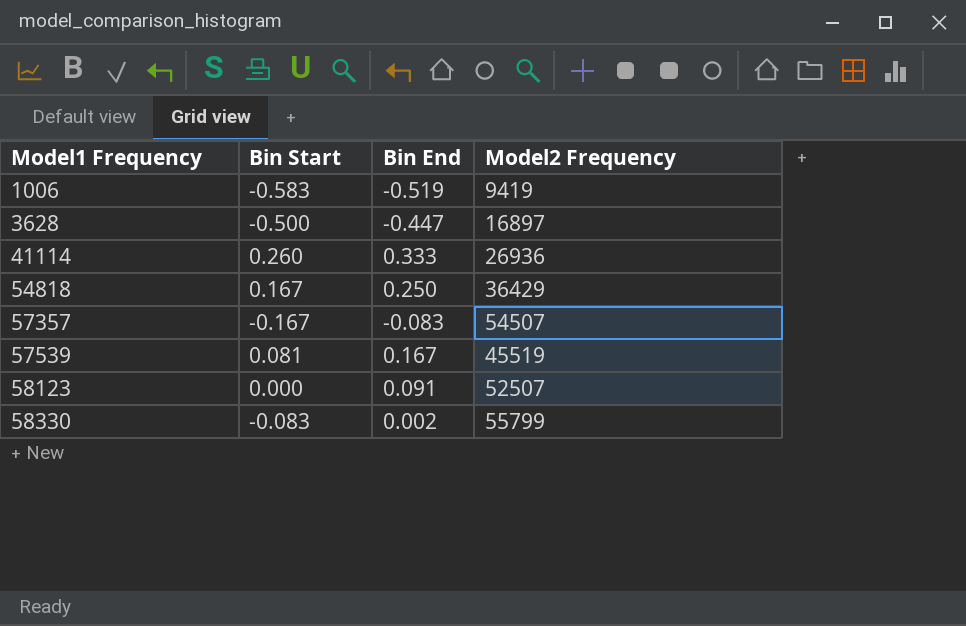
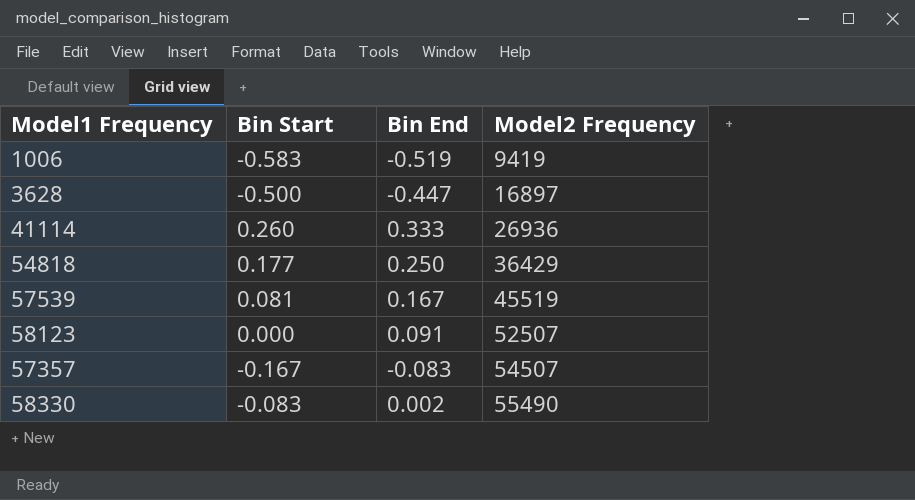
row order: Model1 Frequency ascending -> Model2 Frequency ascending
54818 | Bin Start: 0.167 -> 0.177
58330 | Model2 Frequency: 55799 -> 55490

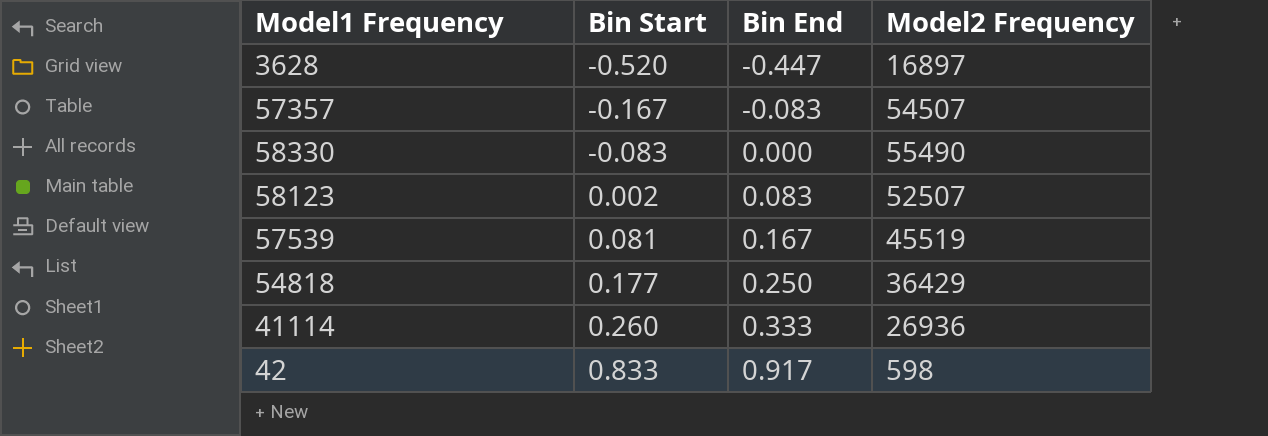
row order: Model2 Frequency ascending -> Bin Start ascending
row 1006: -0.583 | -0.519 | 9419 -> none
3628 | Bin Start: -0.500 -> -0.520
58330 | Bin End: 0.002 -> 0.000
58123 | Bin Start: 0.000 -> 0.002
58123 | Bin End: 0.091 -> 0.083
row 42: none -> 0.833 | 0.917 | 598

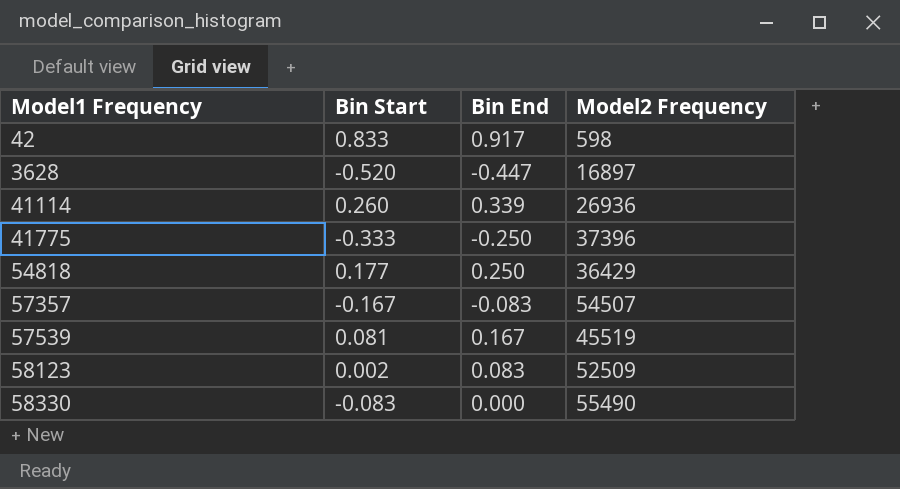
row order: Bin Start ascending -> Model1 Frequency ascending
41114 | Bin End: 0.333 -> 0.339
row 41775: none -> -0.333 | -0.250 | 37396
58123 | Model2 Frequency: 52507 -> 52509

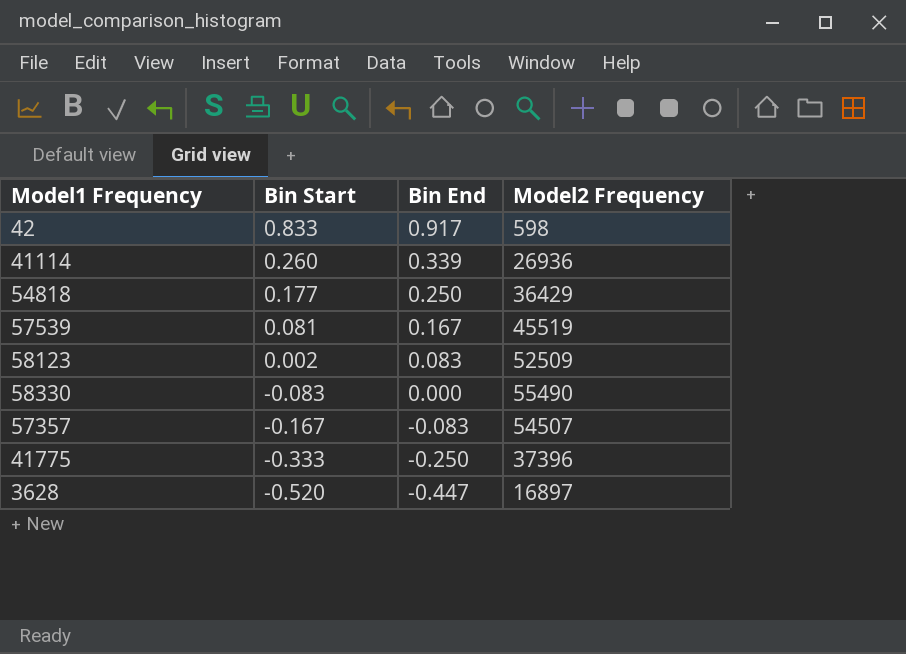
row order: Model1 Frequency ascending -> Bin Start descending

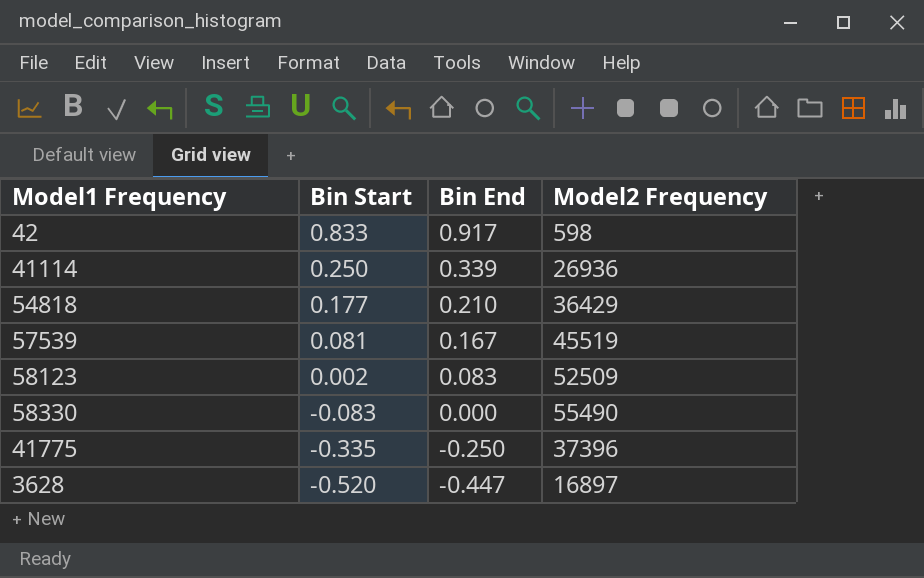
row 57357: -0.167 | -0.083 | 54507 -> none
41114 | Bin Start: 0.260 -> 0.250
54818 | Bin End: 0.250 -> 0.210
41775 | Bin Start: -0.333 -> -0.335

